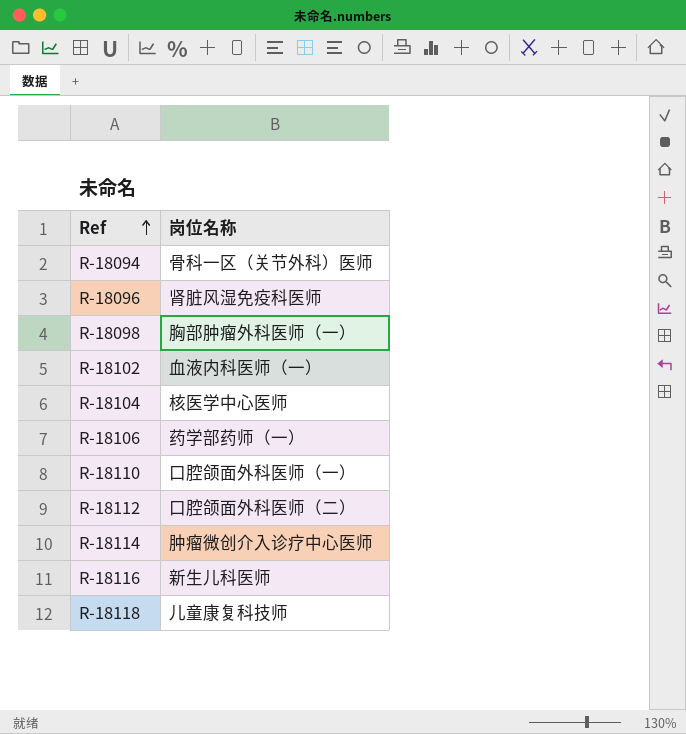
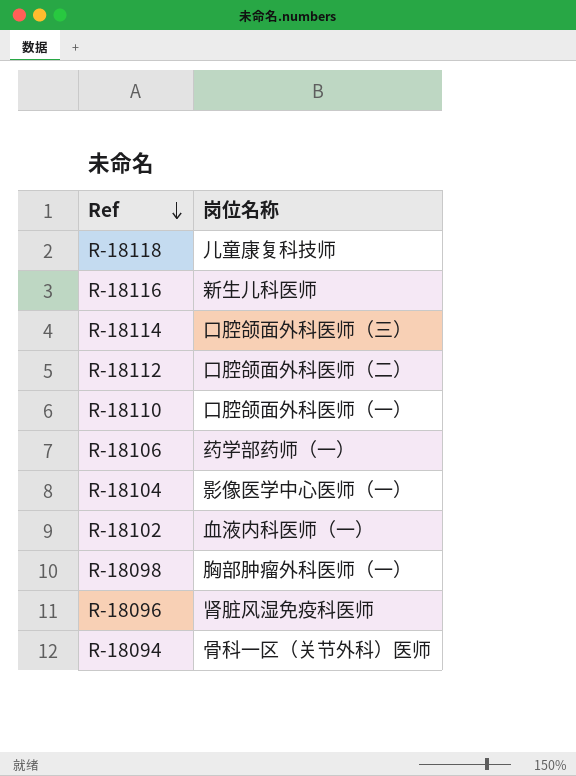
row order: Ref ascending -> Ref descending
R-18114 | 岗位名称: 肿瘤微创介入诊疗中心医师 -> 口腔颌面外科医师（三）
R-18104 | 岗位名称: 核医学中心医师 -> 影像医学中心医师（一）

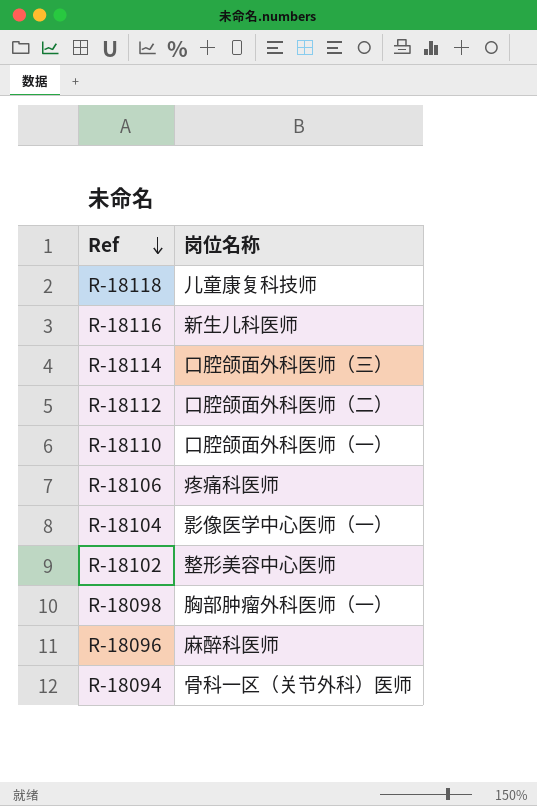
R-18106 | 岗位名称: 药学部药师（一） -> 疼痛科医师
R-18102 | 岗位名称: 血液内科医师（一） -> 整形美容中心医师
R-18096 | 岗位名称: 肾脏风湿免疫科医师 -> 麻醉科医师

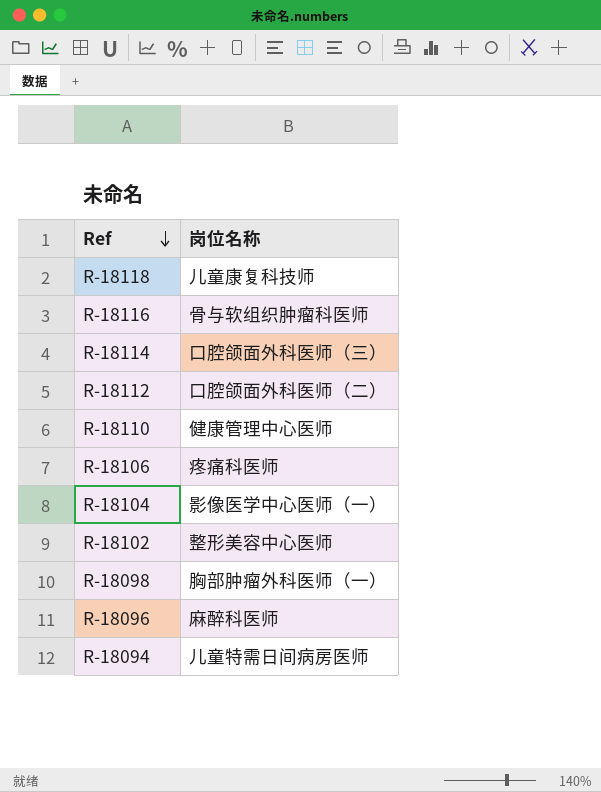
R-18116 | 岗位名称: 新生儿科医师 -> 骨与软组织肿瘤科医师
R-18110 | 岗位名称: 口腔颌面外科医师（一） -> 健康管理中心医师
R-18094 | 岗位名称: 骨科一区（关节外科）医师 -> 儿童特需日间病房医师

